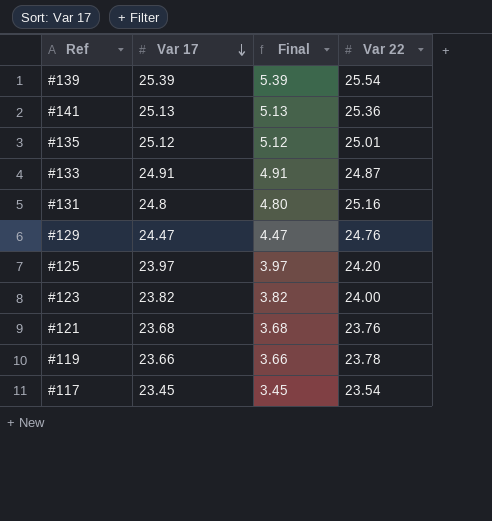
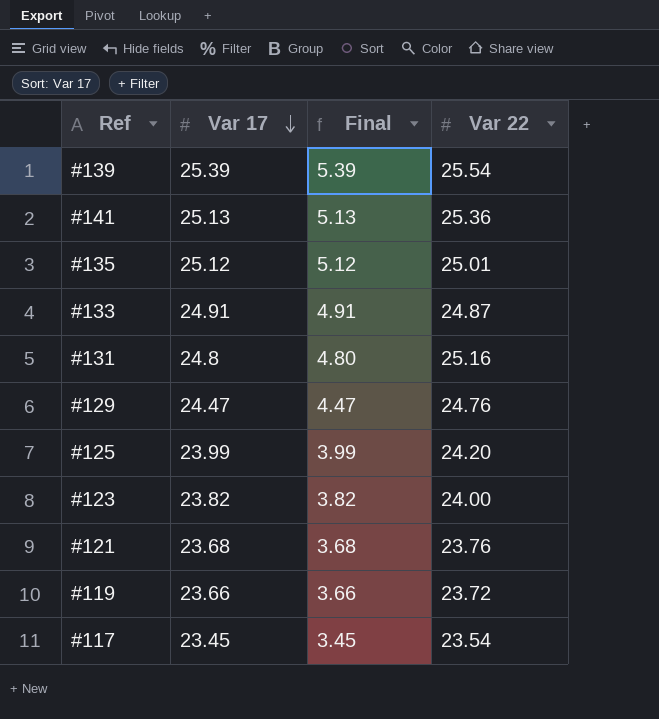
#125 | Var 17: 23.97 -> 23.99
#125 | Final: 3.97 -> 3.99
#119 | Var 22: 23.78 -> 23.72

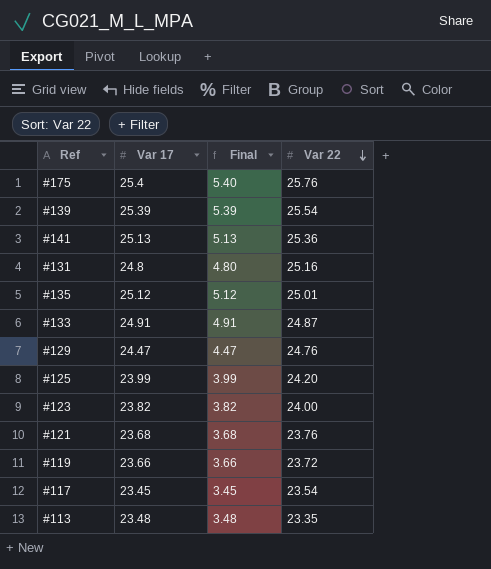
row order: Var 17 descending -> Var 22 descending
row #175: none -> 25.4 | 5.40 | 25.76
row #113: none -> 23.48 | 3.48 | 23.35

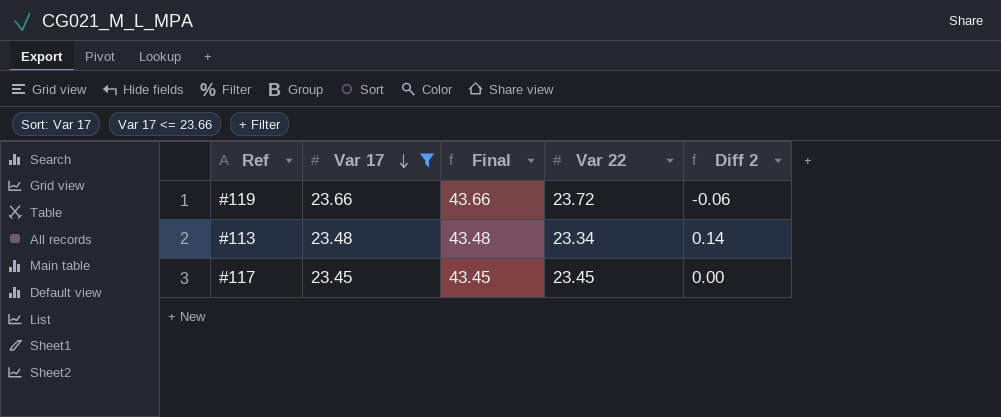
filter: none -> Var 17 <= 23.66
row order: Var 22 descending -> Var 17 descending
column Final | formula: [Var 17] - 20 -> [Var 17] + 20
column Diff 2 | formula: none -> [Var 17] - [Var 22]
#113 | Var 22: 23.35 -> 23.34
#117 | Var 22: 23.54 -> 23.45

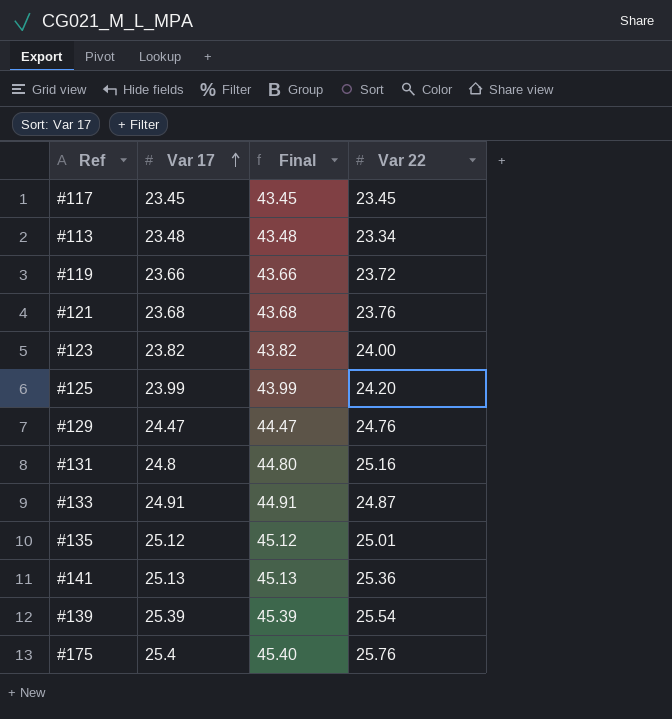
filter: Var 17 <= 23.66 -> none
row order: Var 17 descending -> Var 17 ascending
column Diff 2 | formula: [Var 17] - [Var 22] -> none

